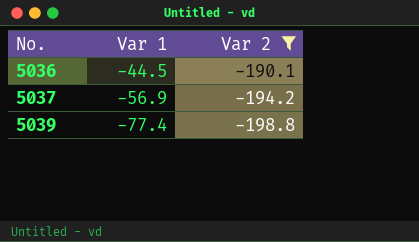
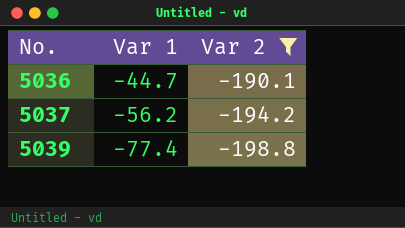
5036 | Var 1: -44.5 -> -44.7
5037 | Var 1: -56.9 -> -56.2

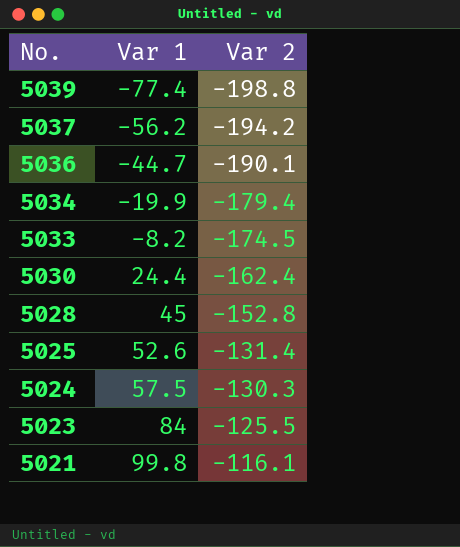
filter: Var 2 <= -190.1 -> none
row order: No. ascending -> No. descending

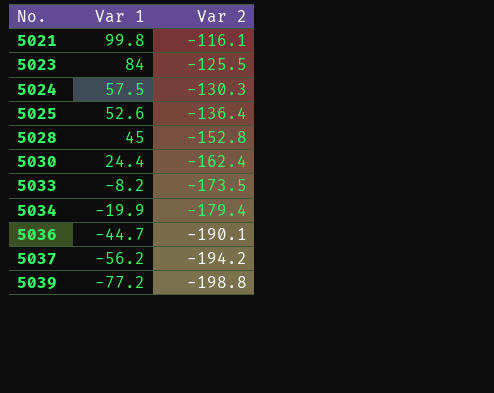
row order: No. descending -> No. ascending
5025 | Var 2: -131.4 -> -136.4
5033 | Var 2: -174.5 -> -173.5
5039 | Var 1: -77.4 -> -77.2

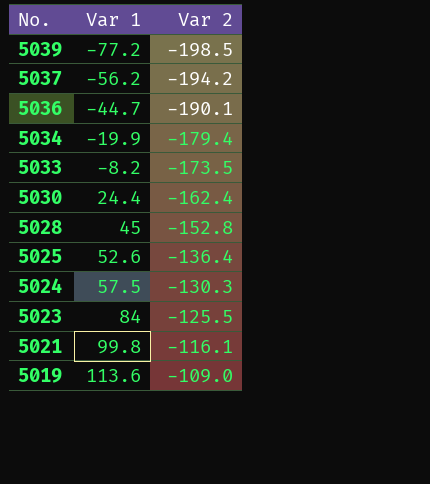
row order: No. ascending -> No. descending
5039 | Var 2: -198.8 -> -198.5
row 5019: none -> 113.6 | -109.0

